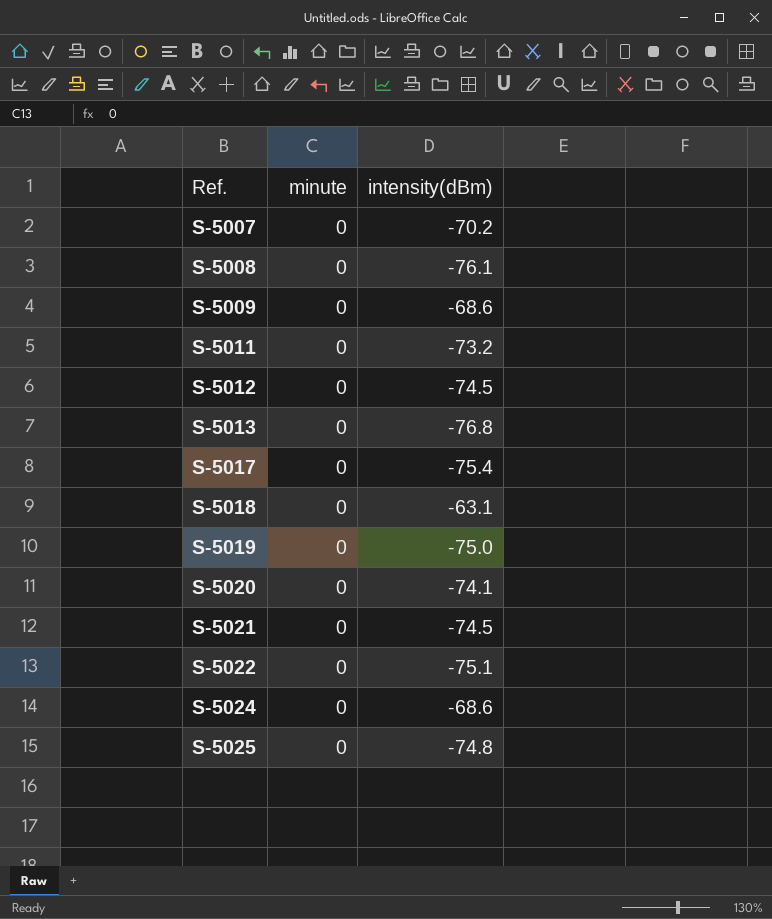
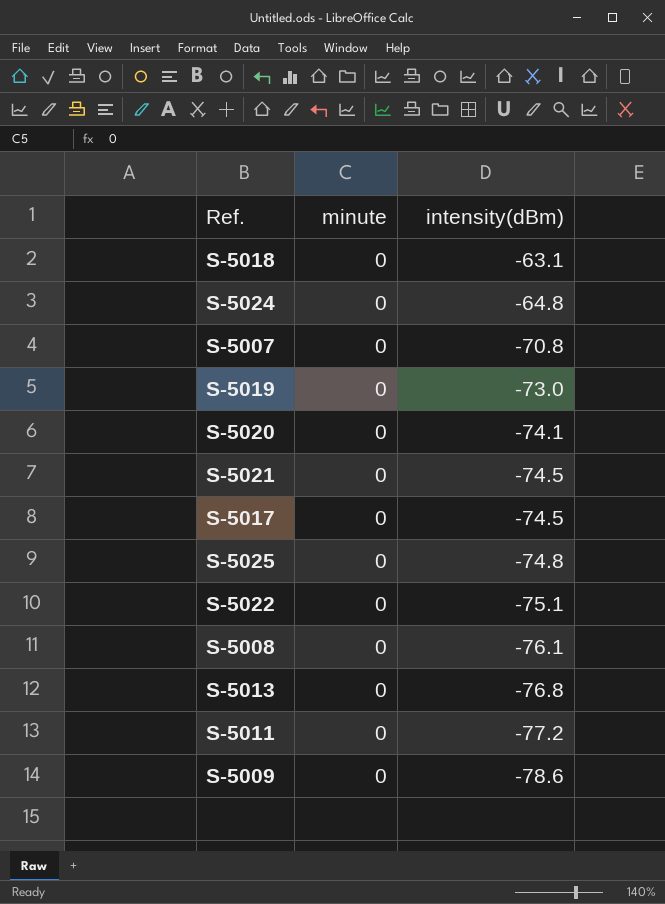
row order: Ref. ascending -> intensity(dBm) descending
row S-5012: 0 | -74.5 -> none
S-5024 | intensity(dBm): -68.6 -> -64.8
S-5007 | intensity(dBm): -70.2 -> -70.8
S-5019 | intensity(dBm): -75.0 -> -73.0
S-5017 | intensity(dBm): -75.4 -> -74.5
S-5011 | intensity(dBm): -73.2 -> -77.2
S-5009 | intensity(dBm): -68.6 -> -78.6

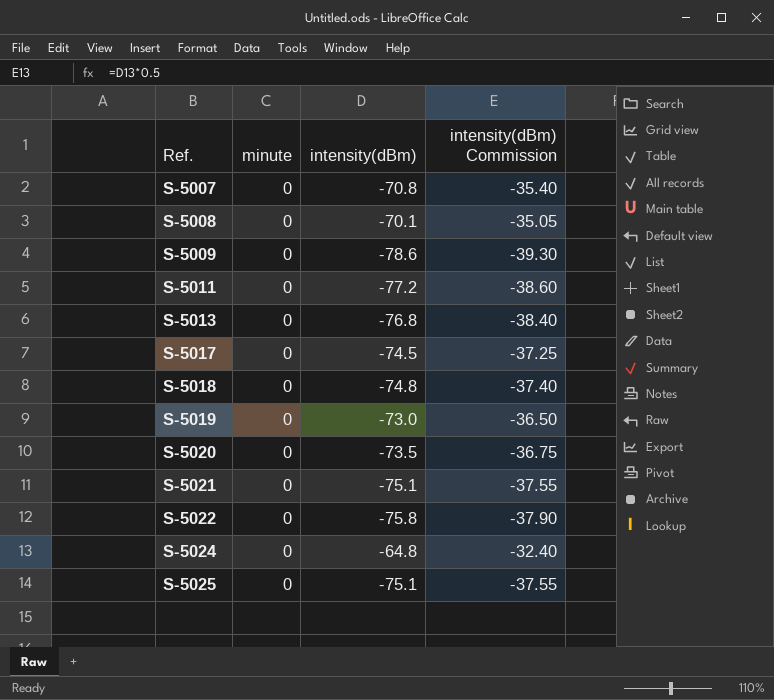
row order: intensity(dBm) descending -> Ref. ascending
column intensity(dBm) Commission | formula: none -> [intensity(dBm)] * 0.5
S-5008 | intensity(dBm): -76.1 -> -70.1
S-5018 | intensity(dBm): -63.1 -> -74.8
S-5020 | intensity(dBm): -74.1 -> -73.5
S-5021 | intensity(dBm): -74.5 -> -75.1
S-5022 | intensity(dBm): -75.1 -> -75.8
S-5025 | intensity(dBm): -74.8 -> -75.1

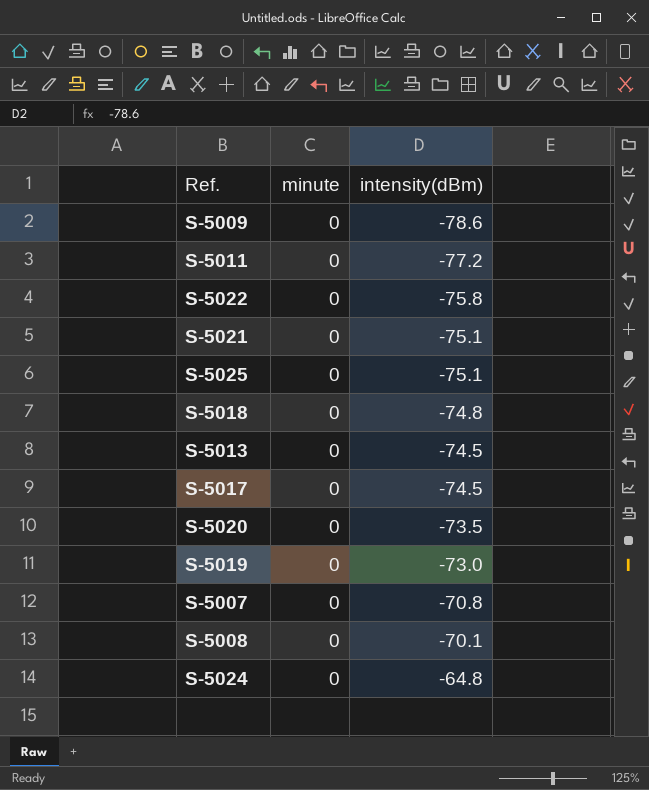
row order: Ref. ascending -> intensity(dBm) ascending
column intensity(dBm) Commission | formula: [intensity(dBm)] * 0.5 -> none
S-5013 | intensity(dBm): -76.8 -> -74.5

